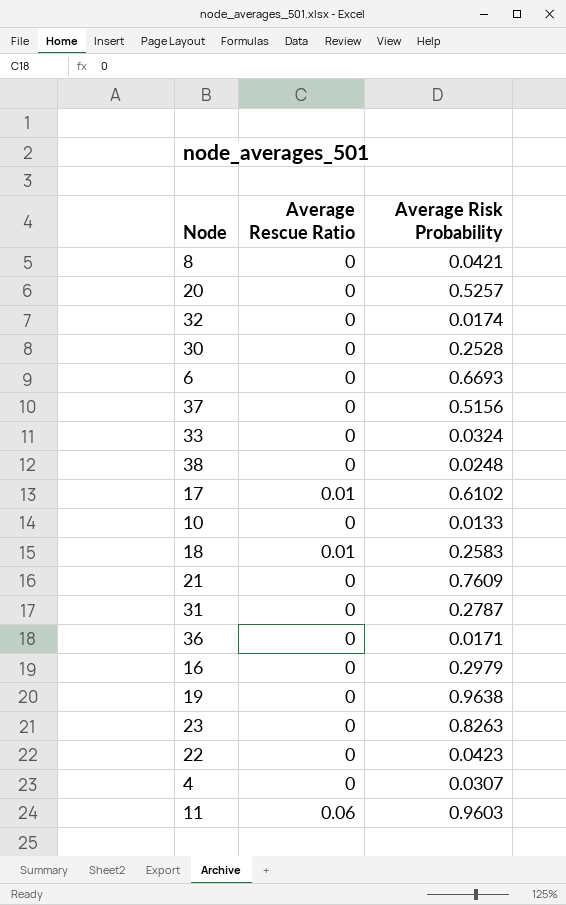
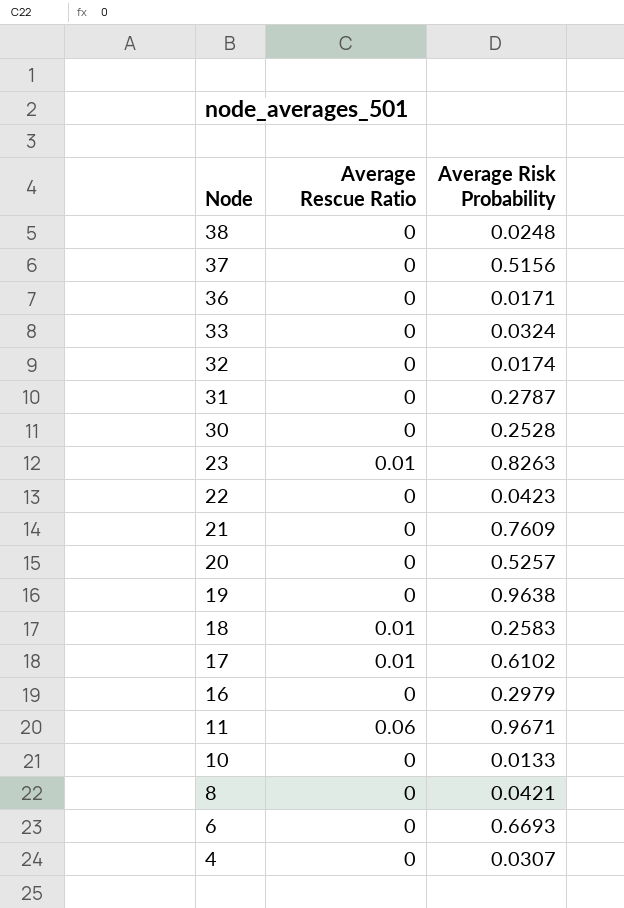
row order: none -> Node descending
23 | Average Rescue Ratio: 0 -> 0.01
11 | Average Risk Probability: 0.9603 -> 0.9671

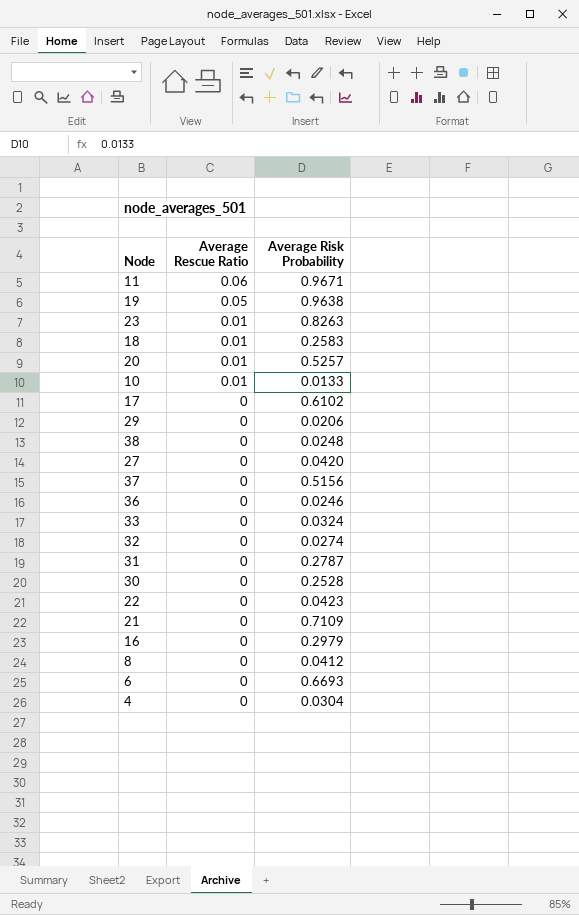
row order: Node descending -> Average Rescue Ratio descending
19 | Average Rescue Ratio: 0 -> 0.05
20 | Average Rescue Ratio: 0 -> 0.01
10 | Average Rescue Ratio: 0 -> 0.01
17 | Average Rescue Ratio: 0.01 -> 0
row 29: none -> 0 | 0.0206
row 27: none -> 0 | 0.0420
36 | Average Risk Probability: 0.0171 -> 0.0246
32 | Average Risk Probability: 0.0174 -> 0.0274
21 | Average Risk Probability: 0.7609 -> 0.7109
8 | Average Risk Probability: 0.0421 -> 0.0412
4 | Average Risk Probability: 0.0307 -> 0.0304

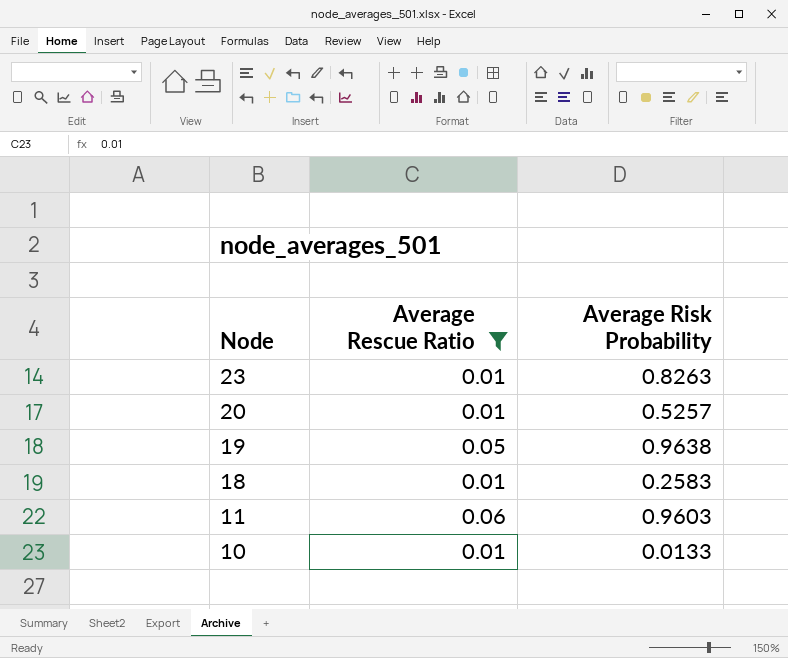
filter: none -> Average Rescue Ratio != 0
row order: Average Rescue Ratio descending -> Node descending
11 | Average Risk Probability: 0.9671 -> 0.9603

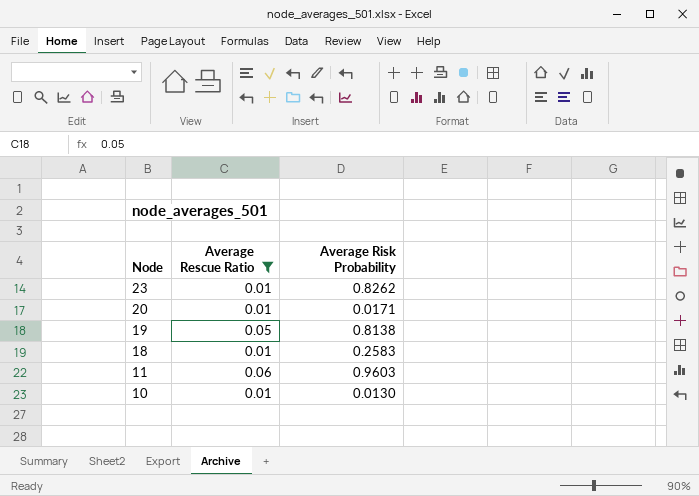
23 | Average Risk Probability: 0.8263 -> 0.8262
20 | Average Risk Probability: 0.5257 -> 0.0171
19 | Average Risk Probability: 0.9638 -> 0.8138
10 | Average Risk Probability: 0.0133 -> 0.0130

